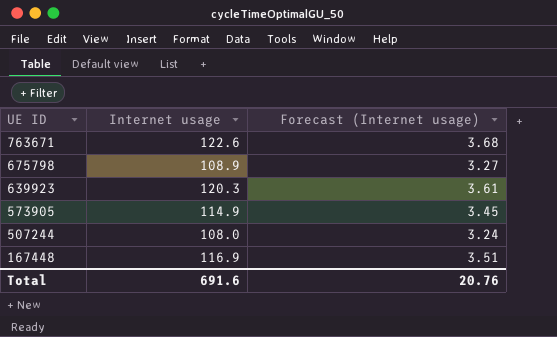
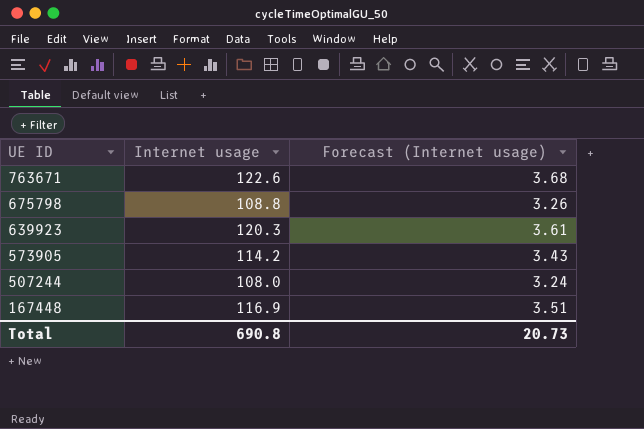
675798 | Internet usage: 108.9 -> 108.8
675798 | Forecast (Internet usage): 3.27 -> 3.26
573905 | Internet usage: 114.9 -> 114.2
573905 | Forecast (Internet usage): 3.45 -> 3.43
Total | Internet usage: 691.6 -> 690.8
Total | Forecast (Internet usage): 20.76 -> 20.73

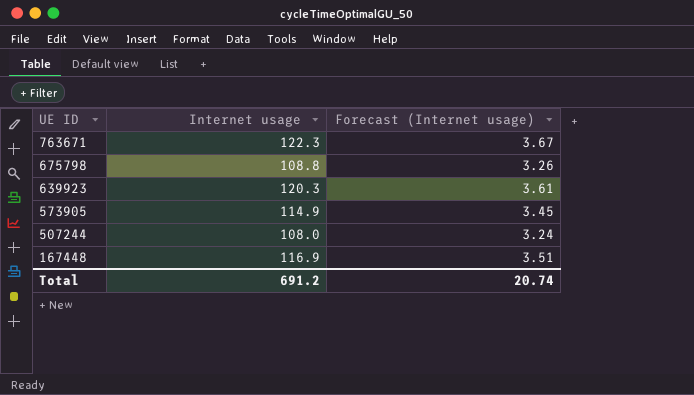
763671 | Internet usage: 122.6 -> 122.3
763671 | Forecast (Internet usage): 3.68 -> 3.67
573905 | Internet usage: 114.2 -> 114.9
573905 | Forecast (Internet usage): 3.43 -> 3.45
Total | Internet usage: 690.8 -> 691.2
Total | Forecast (Internet usage): 20.73 -> 20.74

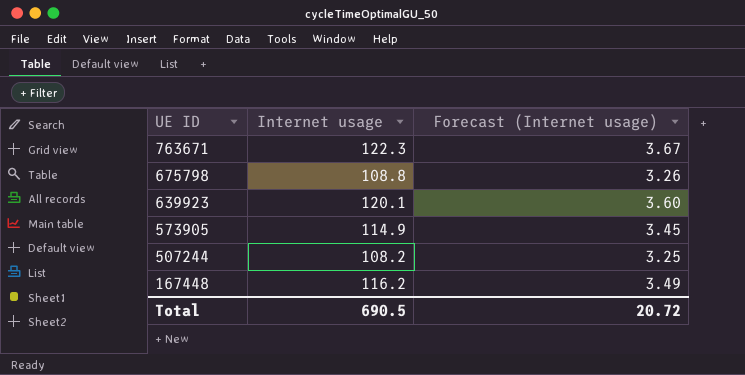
639923 | Internet usage: 120.3 -> 120.1
639923 | Forecast (Internet usage): 3.61 -> 3.60
507244 | Internet usage: 108.0 -> 108.2
507244 | Forecast (Internet usage): 3.24 -> 3.25
167448 | Internet usage: 116.9 -> 116.2
167448 | Forecast (Internet usage): 3.51 -> 3.49
Total | Internet usage: 691.2 -> 690.5
Total | Forecast (Internet usage): 20.74 -> 20.72

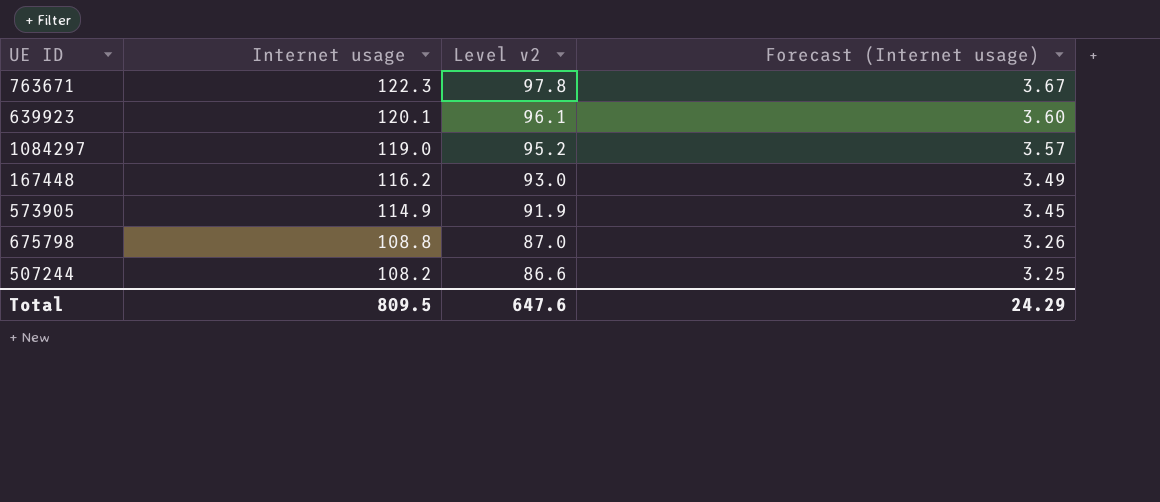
row order: UE ID descending -> Internet usage descending
column Level v2 | formula: none -> [Internet usage] * 0.8
row 1084297: none -> 119.0 | 95.2 | 3.57
Total | Internet usage: 690.5 -> 809.5
Total | Forecast (Internet usage): 20.72 -> 24.29

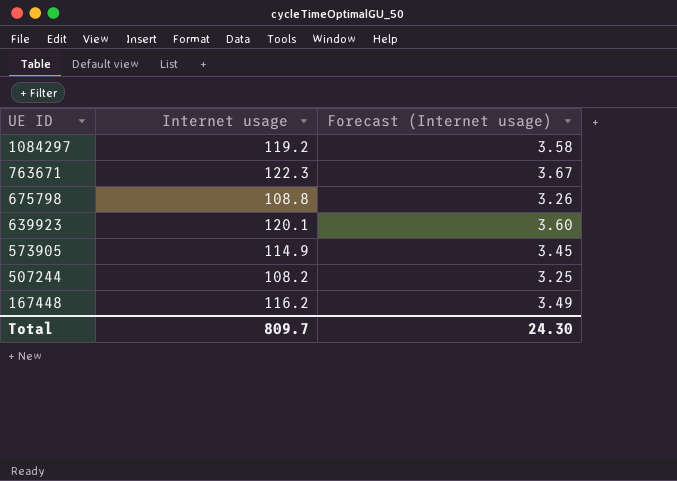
row order: Internet usage descending -> UE ID descending
column Level v2 | formula: [Internet usage] * 0.8 -> none
1084297 | Internet usage: 119.0 -> 119.2
1084297 | Forecast (Internet usage): 3.57 -> 3.58
Total | Internet usage: 809.5 -> 809.7
Total | Forecast (Internet usage): 24.29 -> 24.30

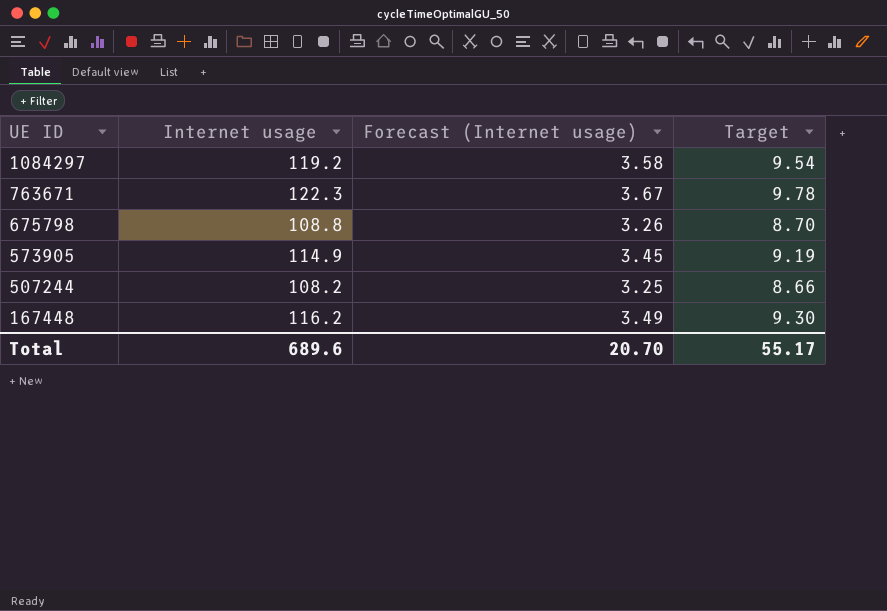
column Target | formula: none -> [Internet usage] * 0.08
row 639923: 120.1 | 3.60 -> none
Total | Internet usage: 809.7 -> 689.6
Total | Forecast (Internet usage): 24.30 -> 20.70

